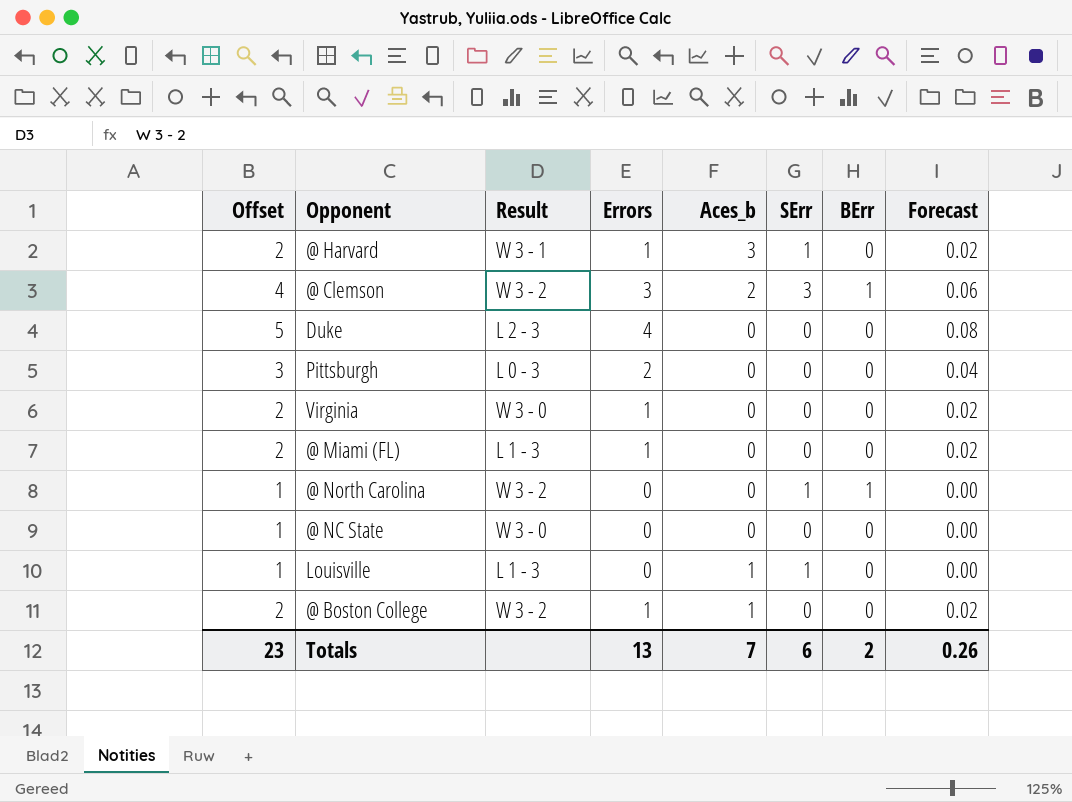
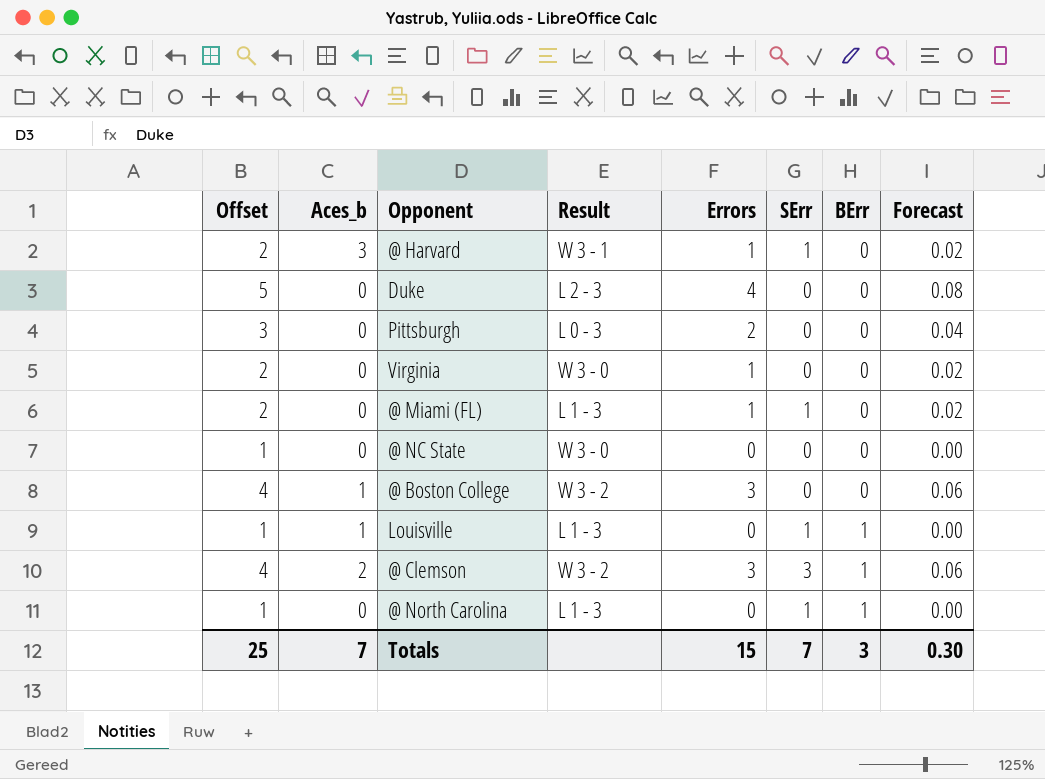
row order: none -> BErr ascending
column Aces_b | position: 5 -> 2
@ Miami (FL) | SErr: 0 -> 1
@ Boston College | Offset: 2 -> 4
@ Boston College | Errors: 1 -> 3
@ Boston College | Forecast: 0.02 -> 0.06
Louisville | BErr: 0 -> 1
@ North Carolina | Result: W 3 - 2 -> L 1 - 3
Totals | Offset: 23 -> 25
Totals | Errors: 13 -> 15
Totals | SErr: 6 -> 7
Totals | BErr: 2 -> 3
Totals | Forecast: 0.26 -> 0.30

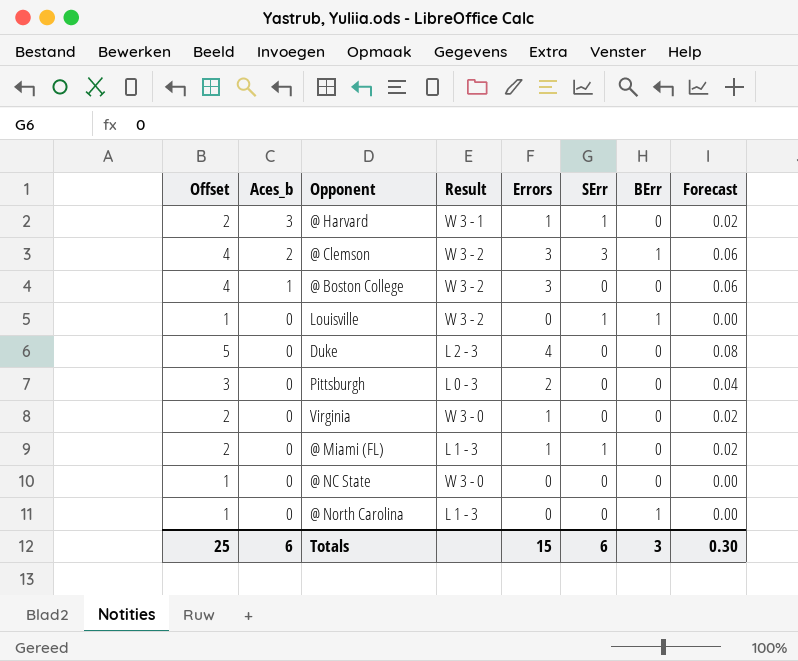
row order: BErr ascending -> Aces_b descending
Louisville | Aces_b: 1 -> 0
Louisville | Result: L 1 - 3 -> W 3 - 2
@ North Carolina | SErr: 1 -> 0
Totals | Aces_b: 7 -> 6
Totals | SErr: 7 -> 6

